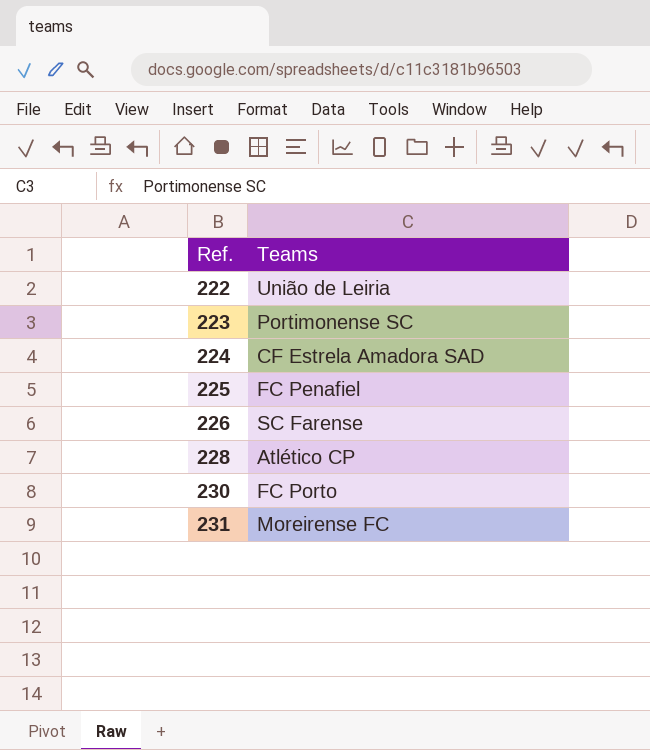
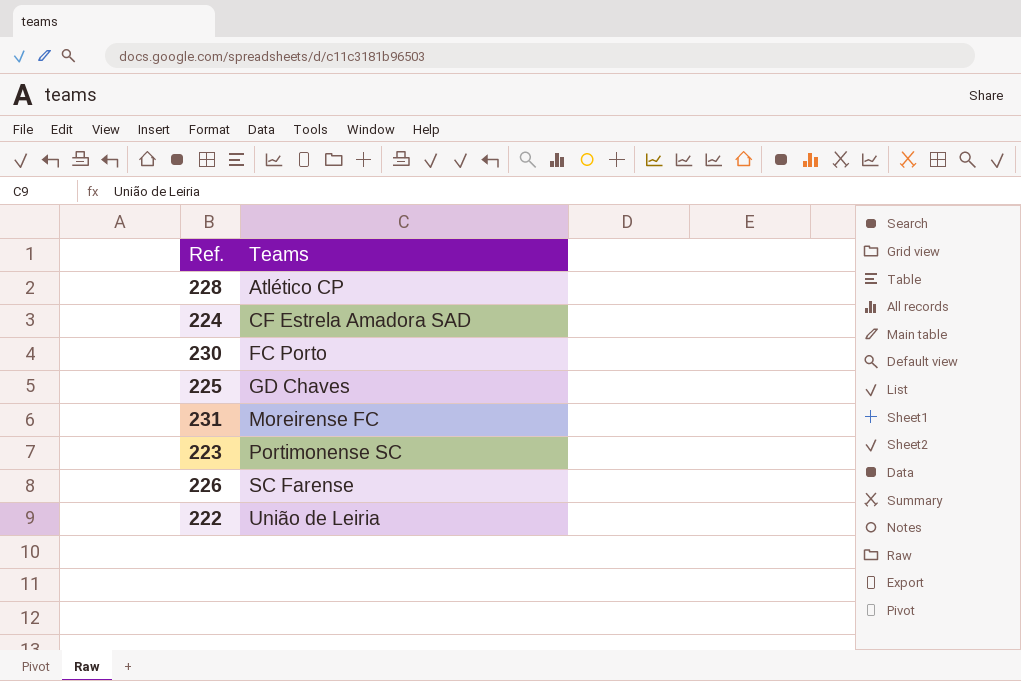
row order: Ref. ascending -> Teams ascending
225 | Teams: FC Penafiel -> GD Chaves

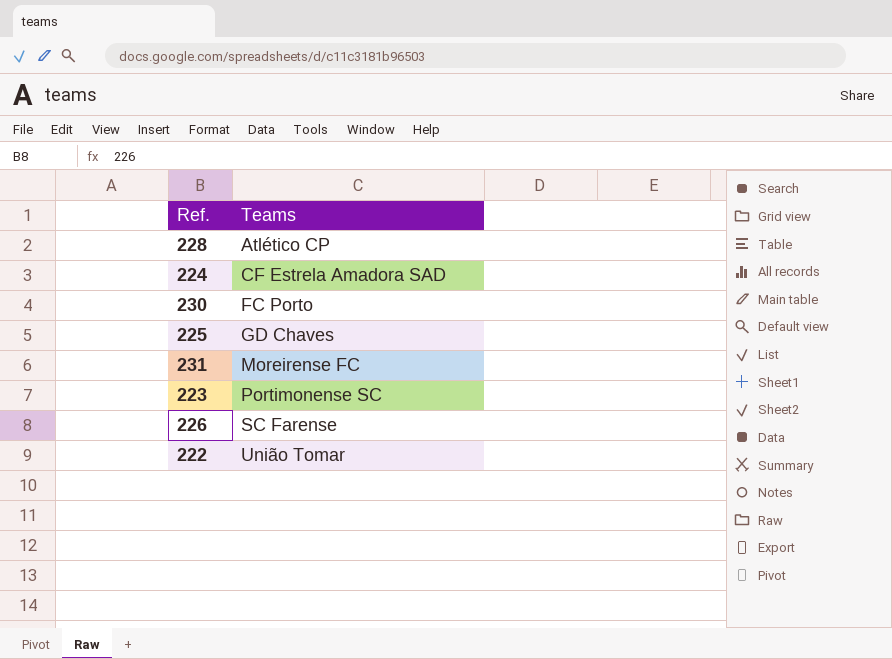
222 | Teams: União de Leiria -> União Tomar

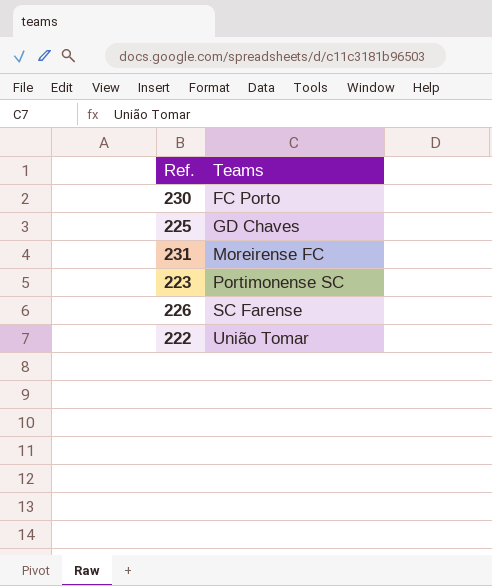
row 228: Atlético CP -> none
row 224: CF Estrela Amadora SAD -> none

